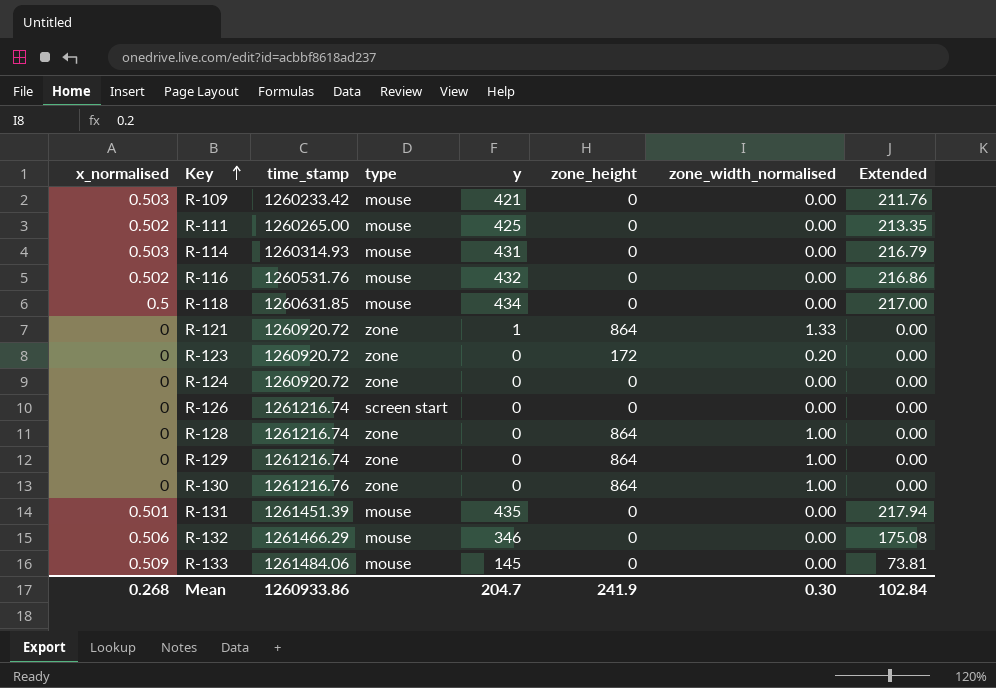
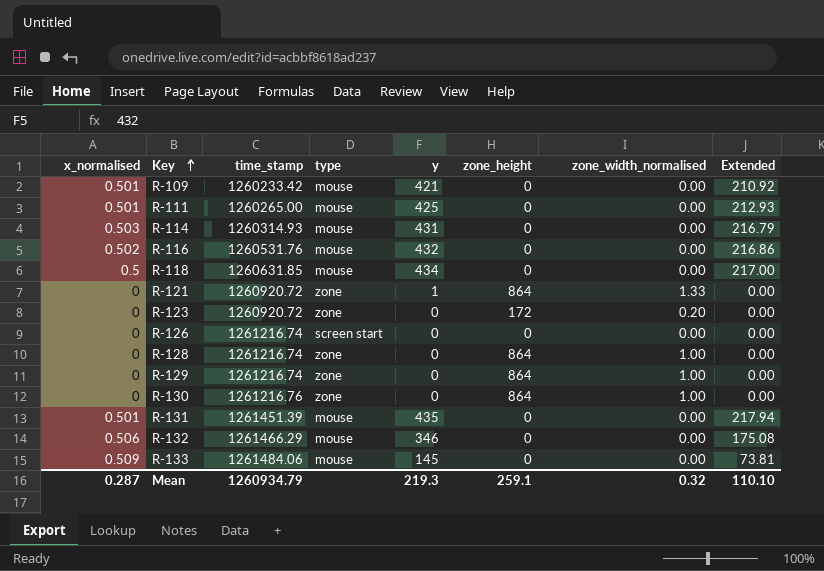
row R-124: 0 | 1260920.72 | zone | 0 | 0 | 0.00 | 0.00 -> none
R-109 | x_normalised: 0.503 -> 0.501
R-109 | Extended: 211.76 -> 210.92
R-111 | x_normalised: 0.502 -> 0.501
R-111 | Extended: 213.35 -> 212.93
Mean | x_normalised: 0.268 -> 0.287
Mean | time_stamp: 1260933.86 -> 1260934.79
Mean | y: 204.7 -> 219.3
Mean | zone_height: 241.9 -> 259.1
Mean | zone_width_normalised: 0.30 -> 0.32
Mean | Extended: 102.84 -> 110.10

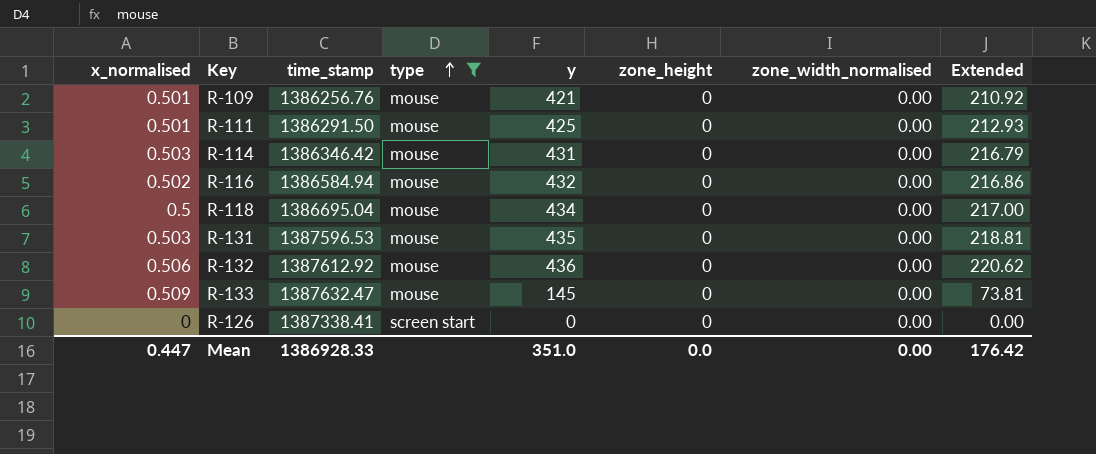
filter: none -> type != zone
row order: Key ascending -> type ascending
R-109 | time_stamp: 1260233.42 -> 1386256.76
R-111 | time_stamp: 1260265.00 -> 1386291.50
R-114 | time_stamp: 1260314.93 -> 1386346.42
R-116 | time_stamp: 1260531.76 -> 1386584.94
R-118 | time_stamp: 1260631.85 -> 1386695.04
R-131 | x_normalised: 0.501 -> 0.503
R-131 | time_stamp: 1261451.39 -> 1387596.53
R-131 | Extended: 217.94 -> 218.81
R-132 | time_stamp: 1261466.29 -> 1387612.92
R-132 | y: 346 -> 436
R-132 | Extended: 175.08 -> 220.62
R-133 | time_stamp: 1261484.06 -> 1387632.47
R-126 | time_stamp: 1261216.74 -> 1387338.41
Mean | x_normalised: 0.287 -> 0.447
Mean | time_stamp: 1260934.79 -> 1386928.33
Mean | y: 219.3 -> 351.0
Mean | zone_height: 259.1 -> 0.0
Mean | zone_width_normalised: 0.32 -> 0.00
Mean | Extended: 110.10 -> 176.42

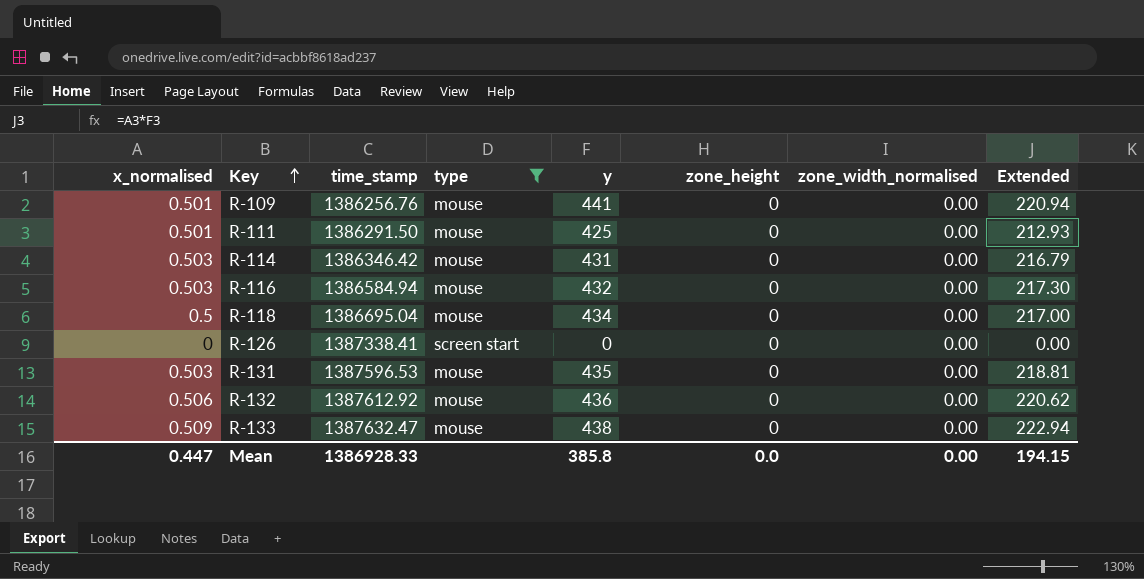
row order: type ascending -> Key ascending
R-109 | y: 421 -> 441
R-109 | Extended: 210.92 -> 220.94
R-116 | x_normalised: 0.502 -> 0.503
R-116 | Extended: 216.86 -> 217.30
R-133 | y: 145 -> 438
R-133 | Extended: 73.81 -> 222.94
Mean | y: 351.0 -> 385.8
Mean | Extended: 176.42 -> 194.15

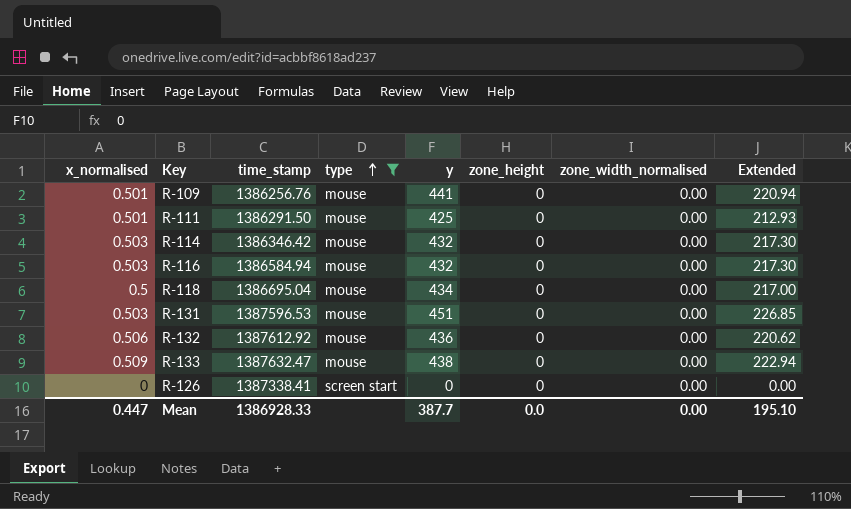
row order: Key ascending -> type ascending
R-114 | y: 431 -> 432
R-114 | Extended: 216.79 -> 217.30
R-131 | y: 435 -> 451
R-131 | Extended: 218.81 -> 226.85
Mean | y: 385.8 -> 387.7
Mean | Extended: 194.15 -> 195.10

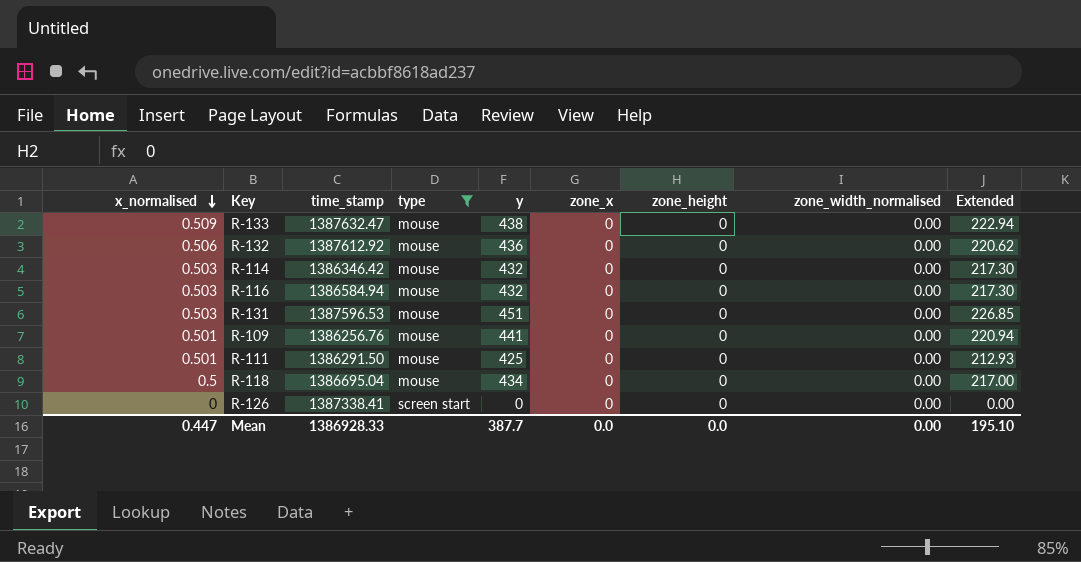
row order: type ascending -> x_normalised descending
column zone_x | position: none -> 6

